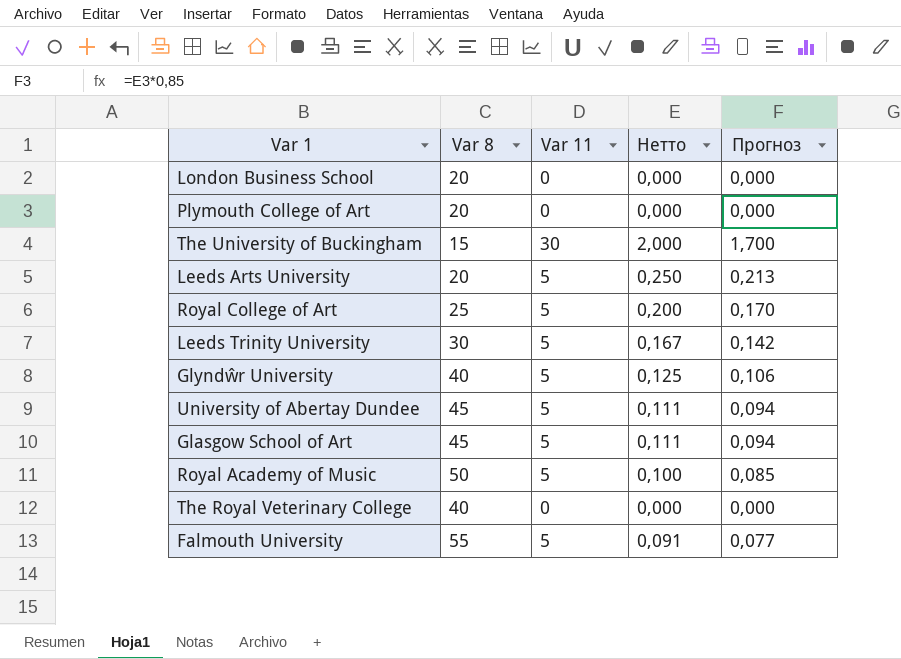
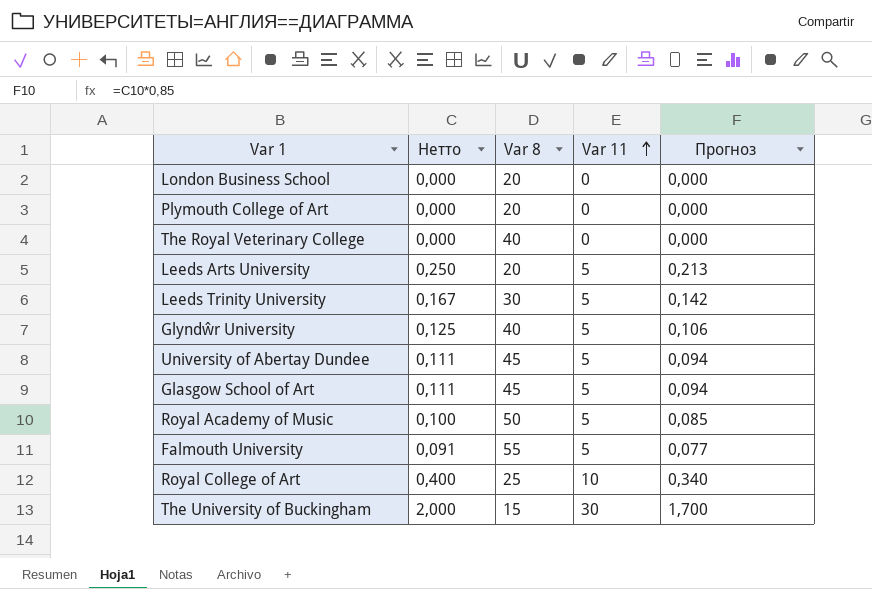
row order: none -> Var 11 ascending
column Нетто | position: 4 -> 2
Royal College of Art | Нетто: 0,200 -> 0,400
Royal College of Art | Var 11: 5 -> 10
Royal College of Art | Прогноз: 0,170 -> 0,340

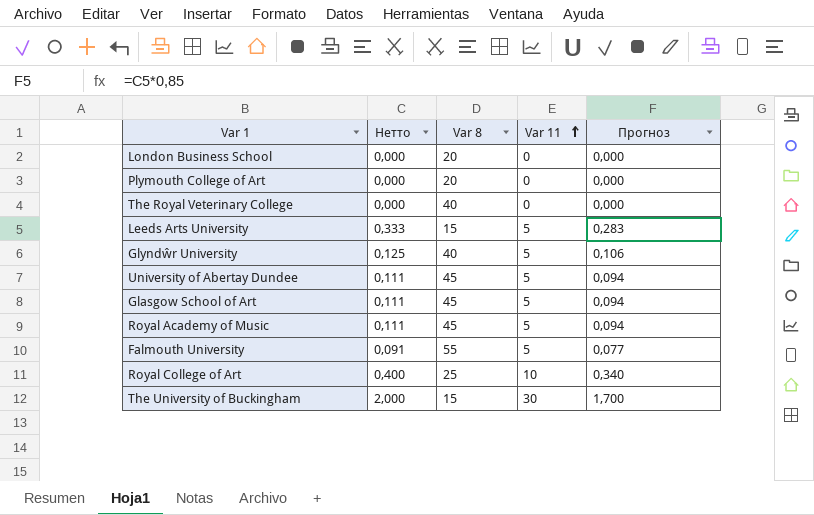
row Leeds Trinity University: 0,167 | 30 | 5 | 0,142 -> none
Leeds Arts University | Нетто: 0,250 -> 0,333
Leeds Arts University | Var 8: 20 -> 15
Leeds Arts University | Прогноз: 0,213 -> 0,283
Royal Academy of Music | Нетто: 0,100 -> 0,111
Royal Academy of Music | Var 8: 50 -> 45
Royal Academy of Music | Прогноз: 0,085 -> 0,094

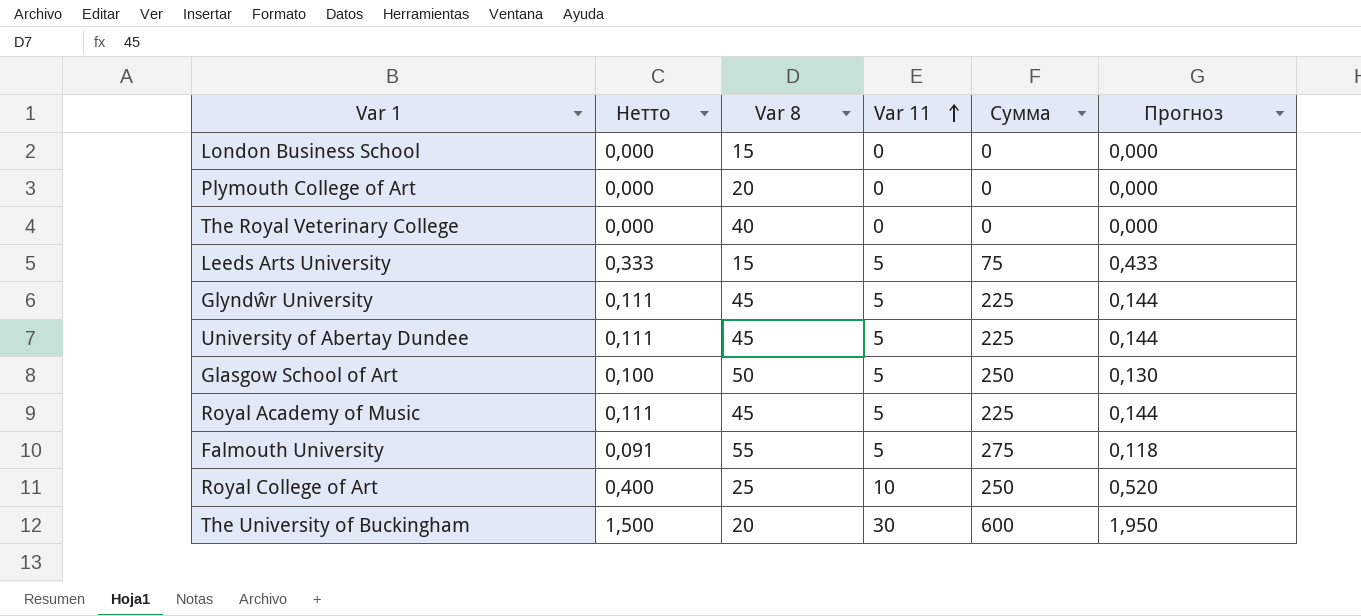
column Сумма | formula: none -> [Var 8] * [Var 11]
column Прогноз | formula: [Нетто] * 0,85 -> [Нетто] * 1,3
London Business School | Var 8: 20 -> 15
Glyndŵr University | Нетто: 0,125 -> 0,111
Glyndŵr University | Var 8: 40 -> 45
Glasgow School of Art | Нетто: 0,111 -> 0,100
Glasgow School of Art | Var 8: 45 -> 50
The University of Buckingham | Нетто: 2,000 -> 1,500
The University of Buckingham | Var 8: 15 -> 20

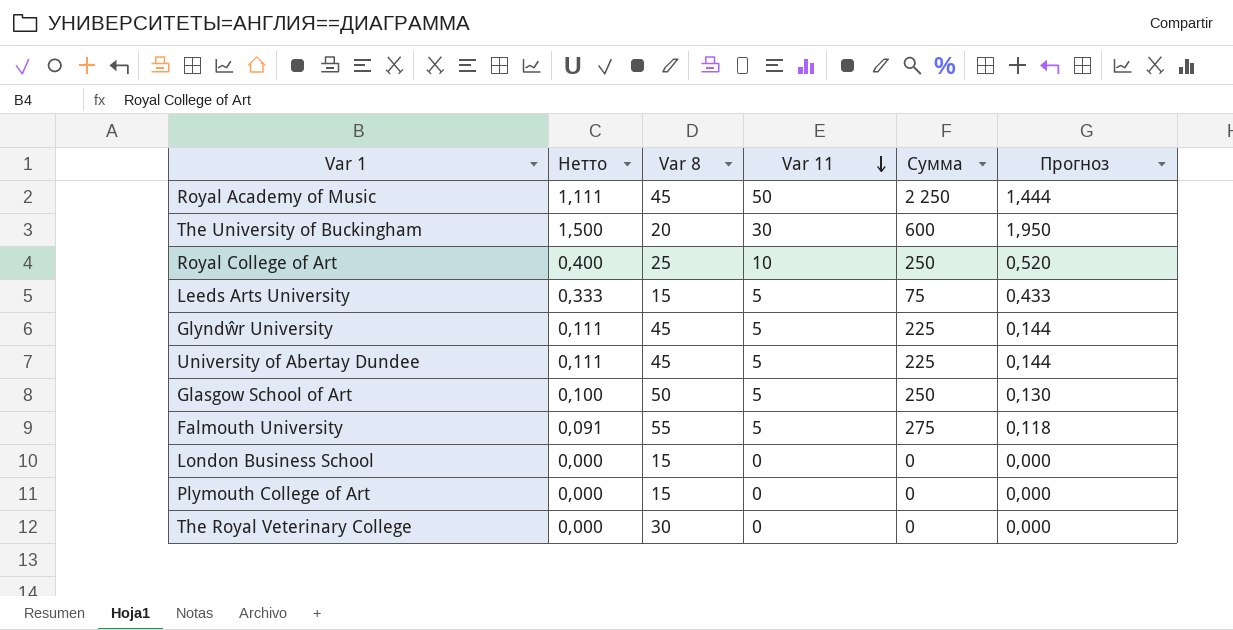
row order: Var 11 ascending -> Var 11 descending
Royal Academy of Music | Нетто: 0,111 -> 1,111
Royal Academy of Music | Var 11: 5 -> 50
Royal Academy of Music | Сумма: 225 -> 2 250
Royal Academy of Music | Прогноз: 0,144 -> 1,444
Plymouth College of Art | Var 8: 20 -> 15
The Royal Veterinary College | Var 8: 40 -> 30

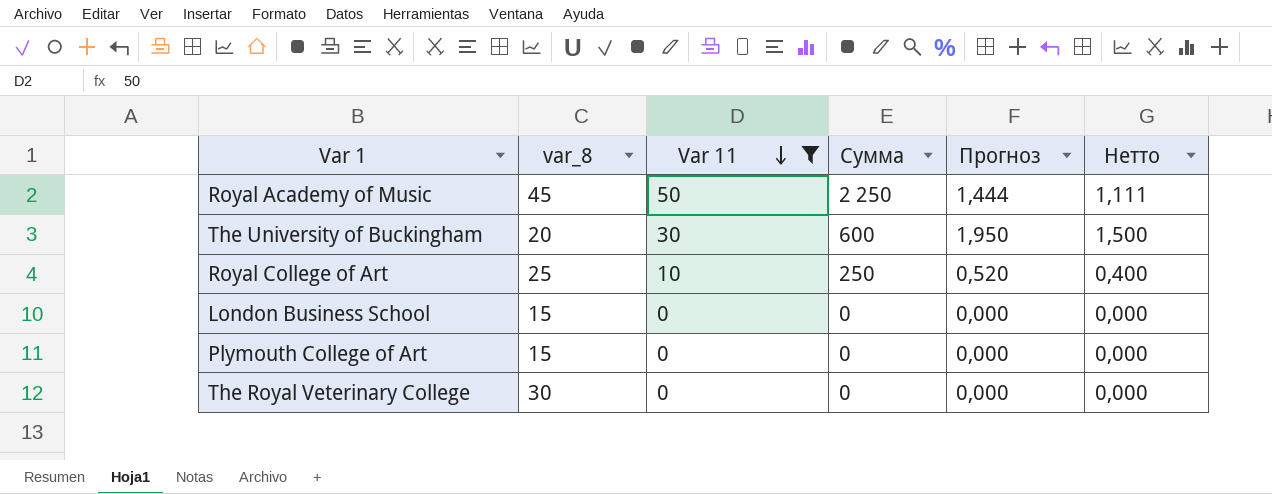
filter: none -> Var 11 != 5
column name: Var 8 -> var_8
column Нетто | position: 2 -> 6

